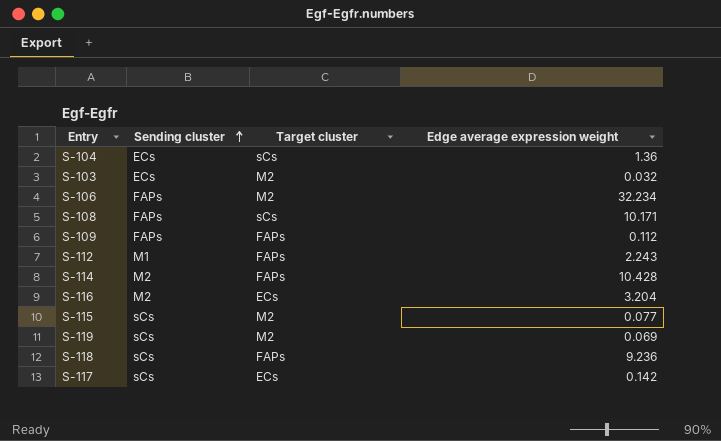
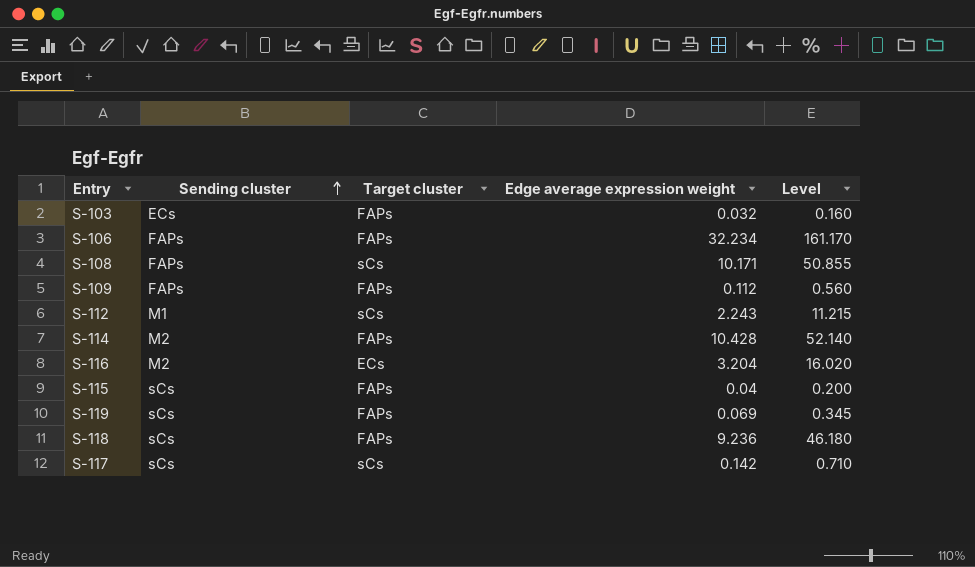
column Level | formula: none -> [Edge average expression weight] * 5
row S-104: ECs | sCs | 1.36 -> none
S-103 | Target cluster: M2 -> FAPs
S-106 | Target cluster: M2 -> FAPs
S-112 | Target cluster: FAPs -> sCs
S-115 | Target cluster: M2 -> FAPs
S-115 | Edge average expression weight: 0.077 -> 0.04
S-119 | Target cluster: M2 -> FAPs
S-117 | Target cluster: ECs -> sCs

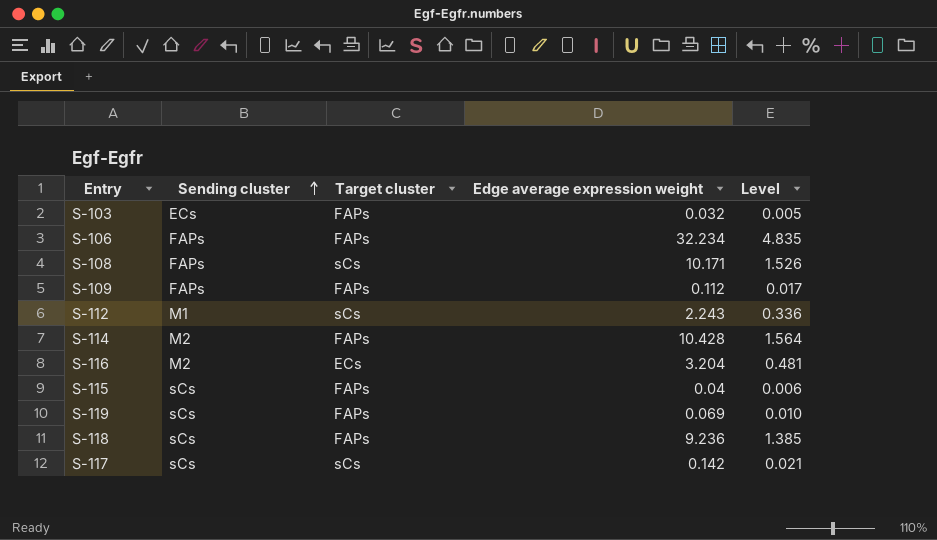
column Level | formula: [Edge average expression weight] * 5 -> [Edge average expression weight] * 0.15

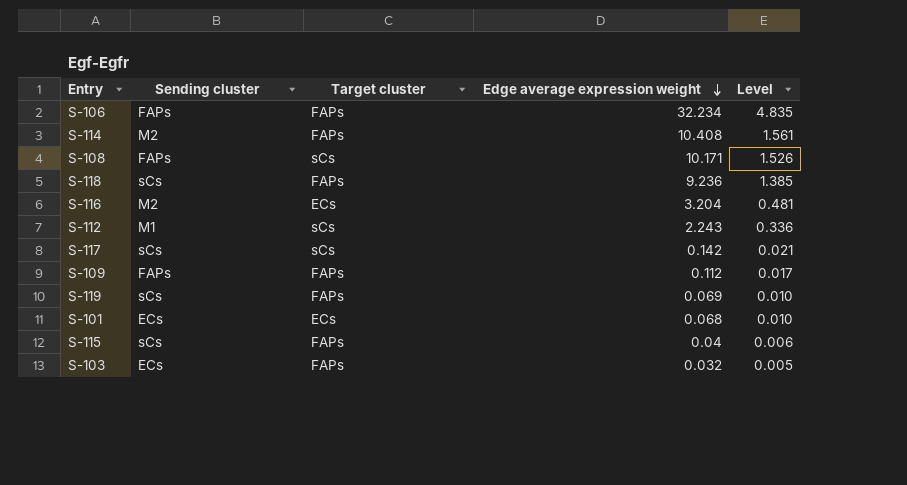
row order: Sending cluster ascending -> Edge average expression weight descending
S-114 | Edge average expression weight: 10.428 -> 10.408
S-114 | Level: 1.564 -> 1.561
row S-101: none -> ECs | ECs | 0.068 | 0.010

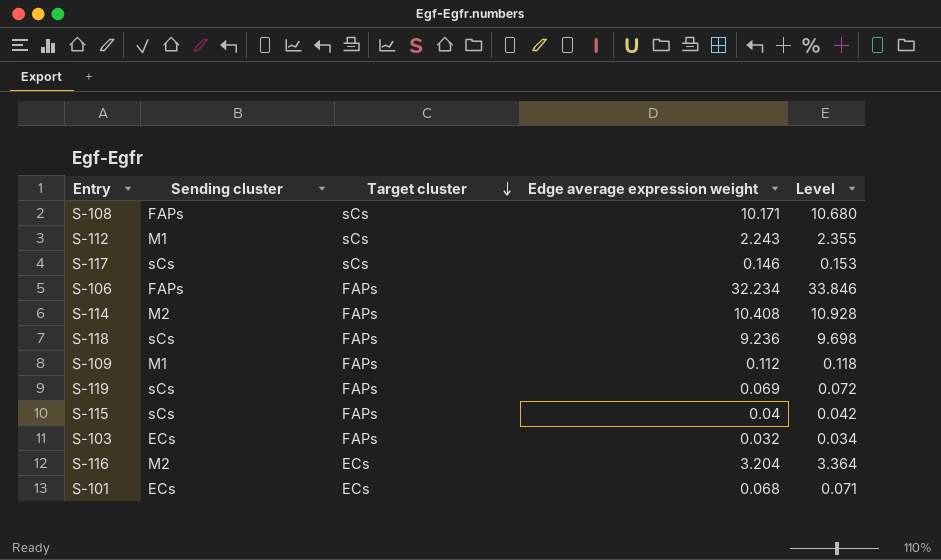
row order: Edge average expression weight descending -> Target cluster descending
column Level | formula: [Edge average expression weight] * 0.15 -> [Edge average expression weight] * 1.05
S-117 | Edge average expression weight: 0.142 -> 0.146
S-109 | Sending cluster: FAPs -> M1

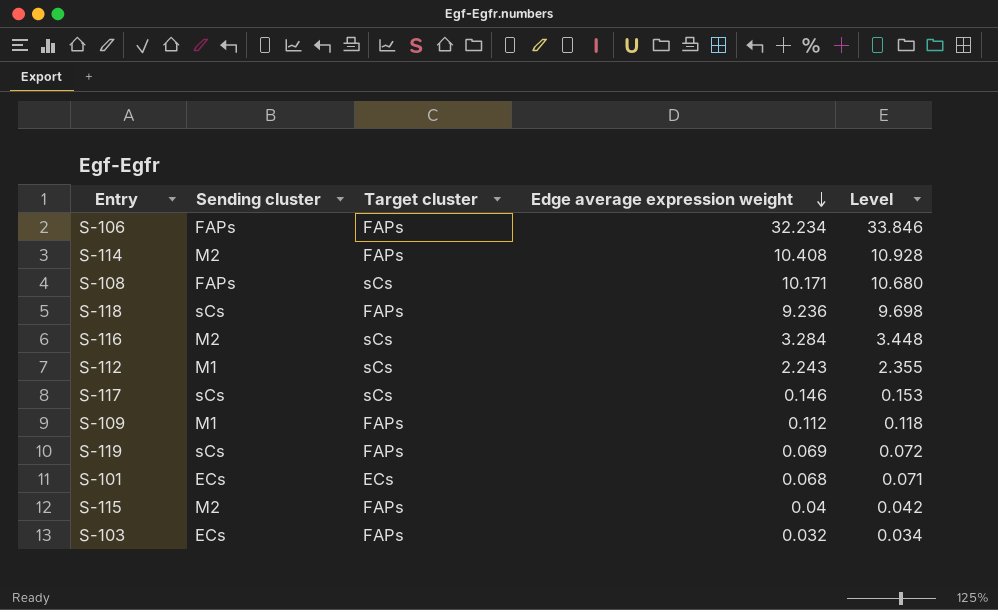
row order: Target cluster descending -> Edge average expression weight descending
S-116 | Target cluster: ECs -> sCs
S-116 | Edge average expression weight: 3.204 -> 3.284
S-116 | Level: 3.364 -> 3.448
S-115 | Sending cluster: sCs -> M2

